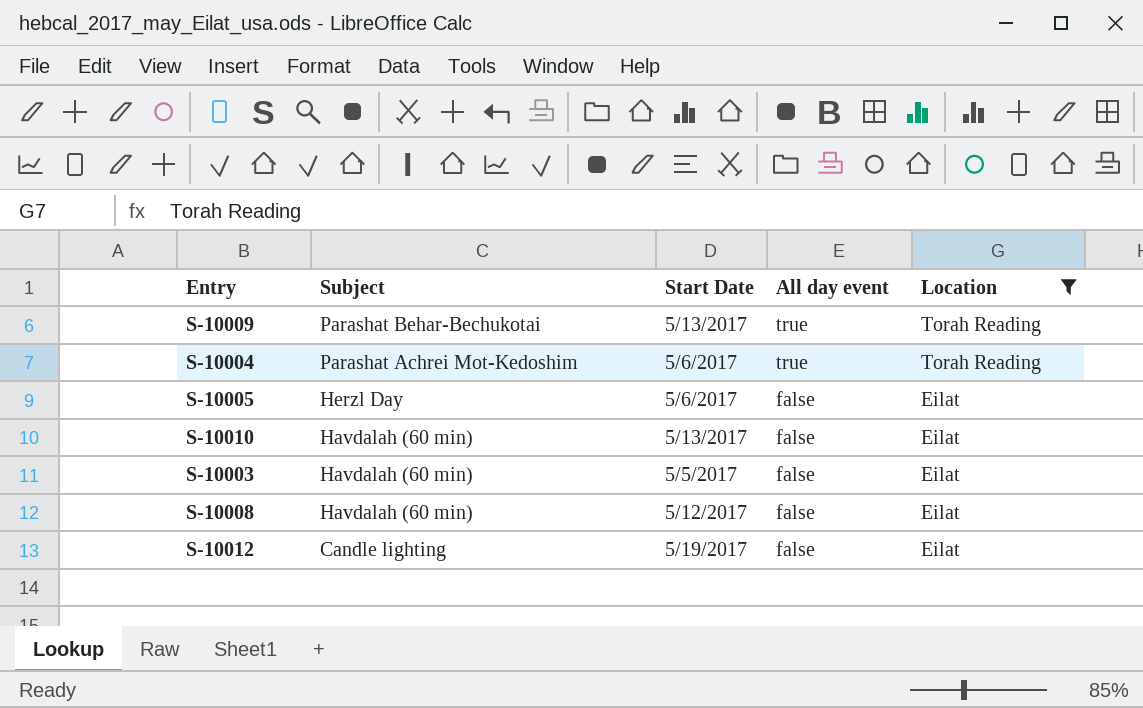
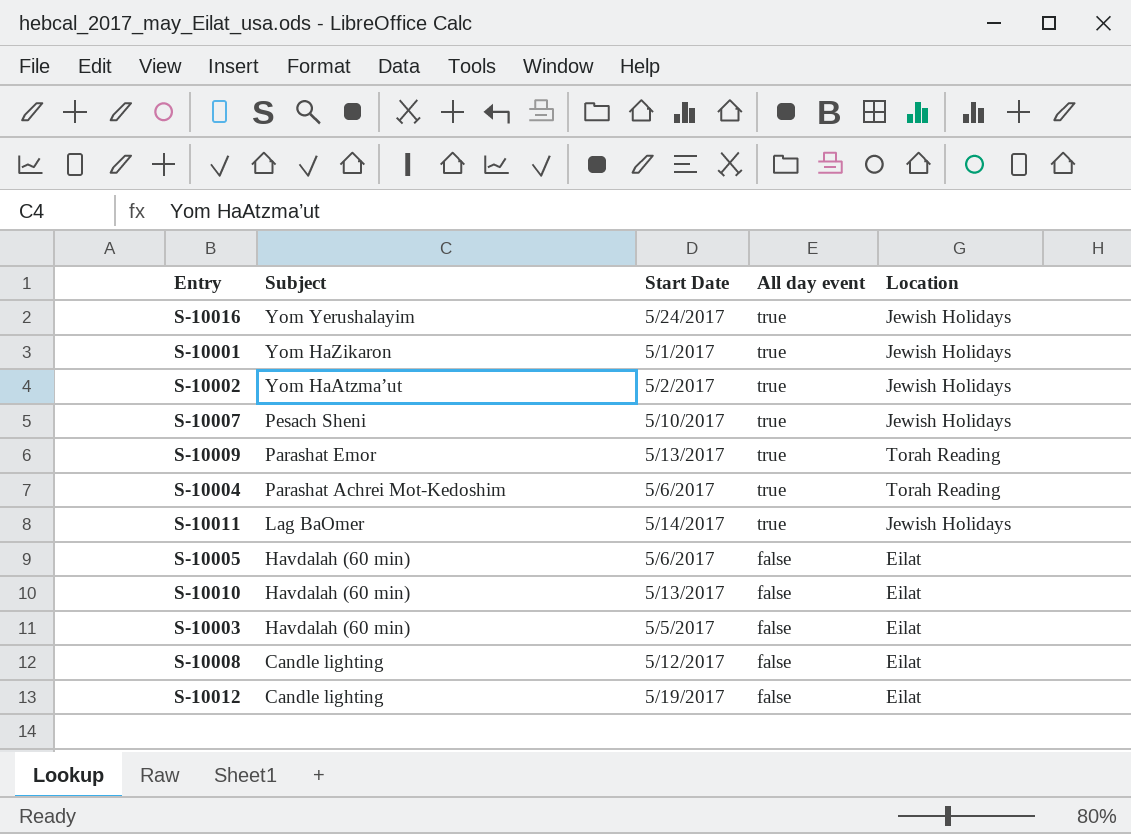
filter: Location != Jewish Holidays -> none
S-10009 | Subject: Parashat Behar-Bechukotai -> Parashat Emor
S-10005 | Subject: Herzl Day -> Havdalah (60 min)
S-10008 | Subject: Havdalah (60 min) -> Candle lighting

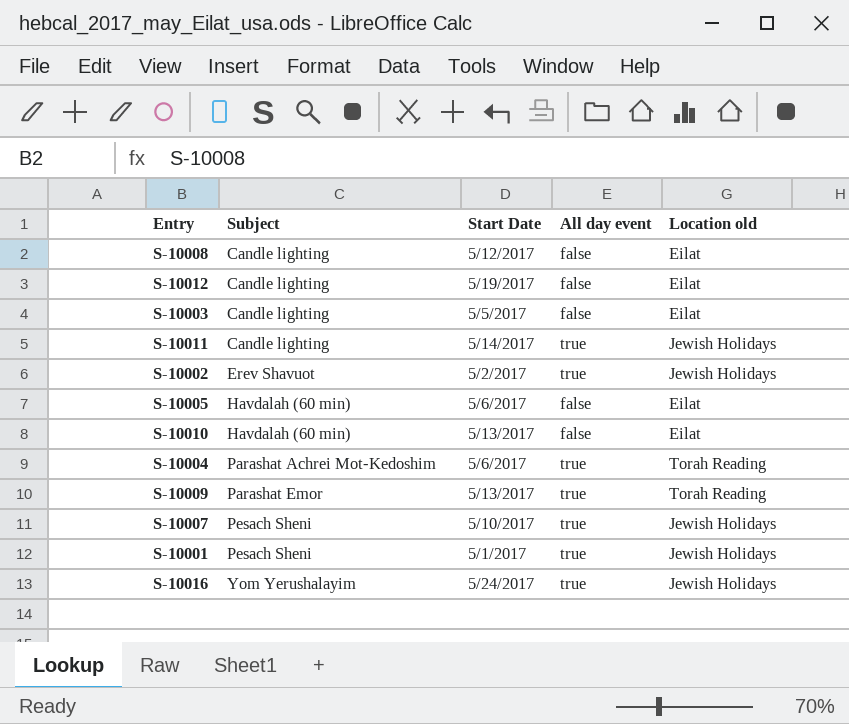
row order: Subject descending -> Subject ascending
column name: Location -> Location old
S-10003 | Subject: Havdalah (60 min) -> Candle lighting
S-10011 | Subject: Lag BaOmer -> Candle lighting
S-10002 | Subject: Yom HaAtzma’ut -> Erev Shavuot
S-10001 | Subject: Yom HaZikaron -> Pesach Sheni

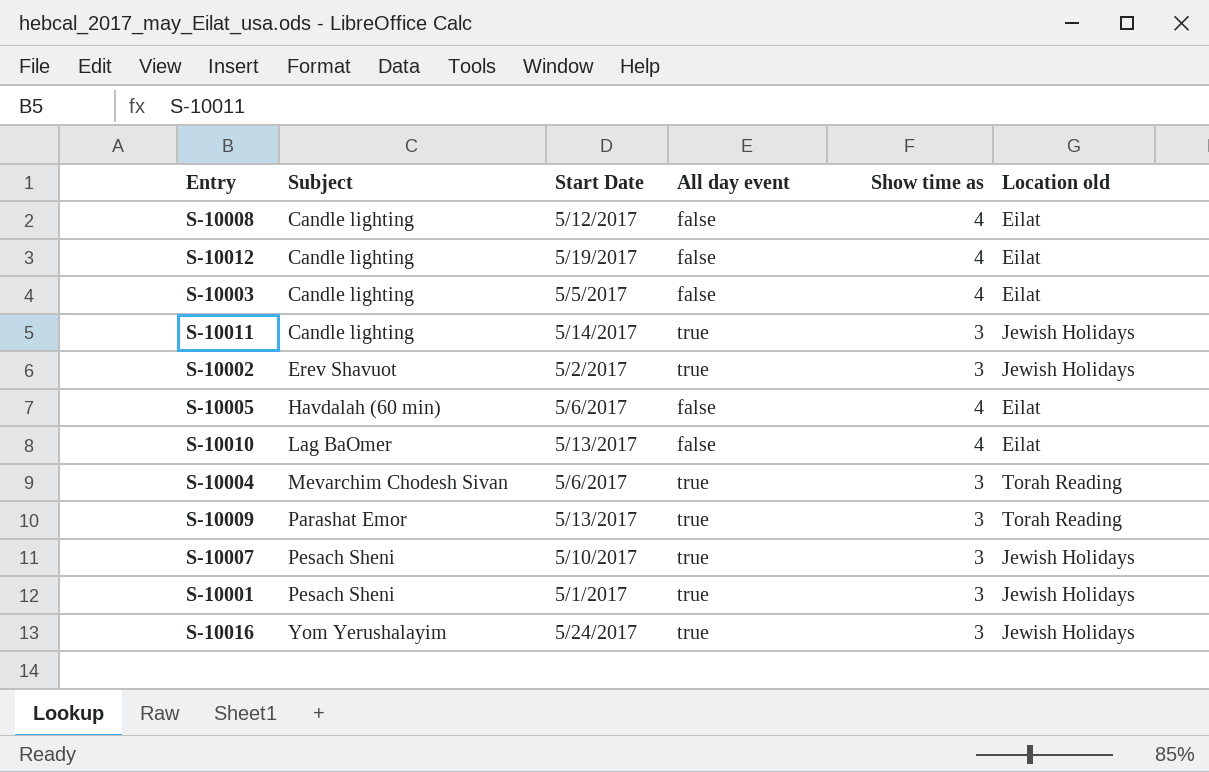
column Show time as | position: none -> 5
S-10010 | Subject: Havdalah (60 min) -> Lag BaOmer
S-10004 | Subject: Parashat Achrei Mot-Kedoshim -> Mevarchim Chodesh Sivan

